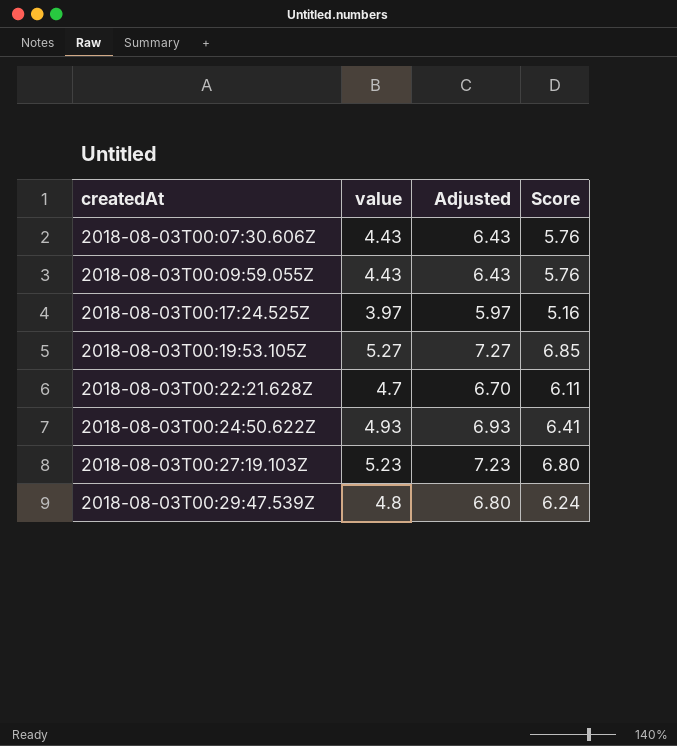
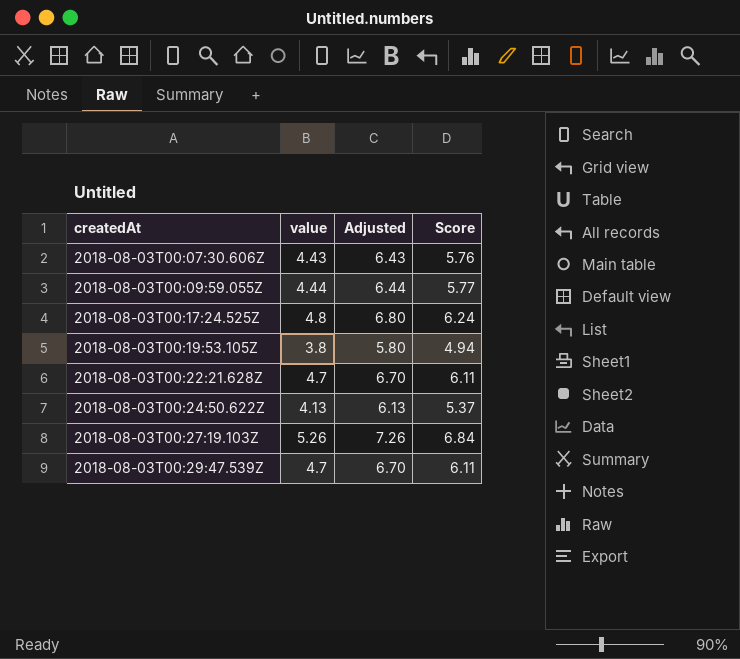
2018-08-03T00:09:59.055Z | value: 4.43 -> 4.44
2018-08-03T00:09:59.055Z | Adjusted: 6.43 -> 6.44
2018-08-03T00:09:59.055Z | Score: 5.76 -> 5.77
2018-08-03T00:17:24.525Z | value: 3.97 -> 4.8
2018-08-03T00:17:24.525Z | Adjusted: 5.97 -> 6.80
2018-08-03T00:17:24.525Z | Score: 5.16 -> 6.24
2018-08-03T00:19:53.105Z | value: 5.27 -> 3.8
2018-08-03T00:19:53.105Z | Adjusted: 7.27 -> 5.80
2018-08-03T00:19:53.105Z | Score: 6.85 -> 4.94
2018-08-03T00:24:50.622Z | value: 4.93 -> 4.13
2018-08-03T00:24:50.622Z | Adjusted: 6.93 -> 6.13
2018-08-03T00:24:50.622Z | Score: 6.41 -> 5.37
2018-08-03T00:27:19.103Z | value: 5.23 -> 5.26
2018-08-03T00:27:19.103Z | Adjusted: 7.23 -> 7.26
2018-08-03T00:27:19.103Z | Score: 6.80 -> 6.84
2018-08-03T00:29:47.539Z | value: 4.8 -> 4.7
2018-08-03T00:29:47.539Z | Adjusted: 6.80 -> 6.70
2018-08-03T00:29:47.539Z | Score: 6.24 -> 6.11

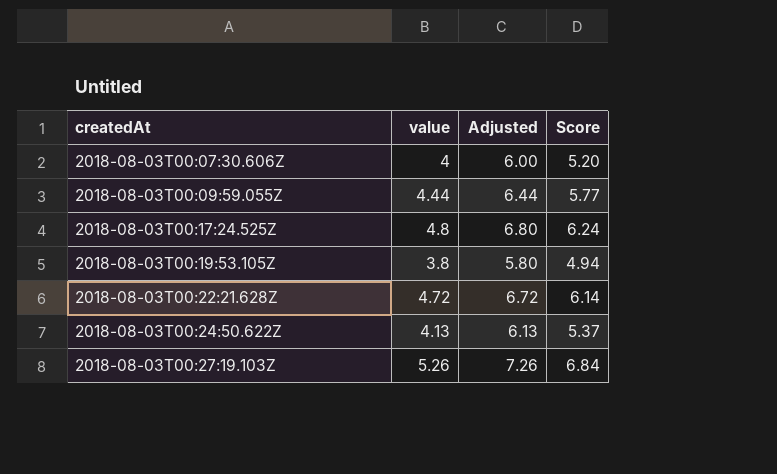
row 2018-08-03T00:29:47.539Z: 4.7 | 6.70 | 6.11 -> none
2018-08-03T00:07:30.606Z | value: 4.43 -> 4
2018-08-03T00:07:30.606Z | Adjusted: 6.43 -> 6.00
2018-08-03T00:07:30.606Z | Score: 5.76 -> 5.20
2018-08-03T00:22:21.628Z | value: 4.7 -> 4.72
2018-08-03T00:22:21.628Z | Adjusted: 6.70 -> 6.72
2018-08-03T00:22:21.628Z | Score: 6.11 -> 6.14

